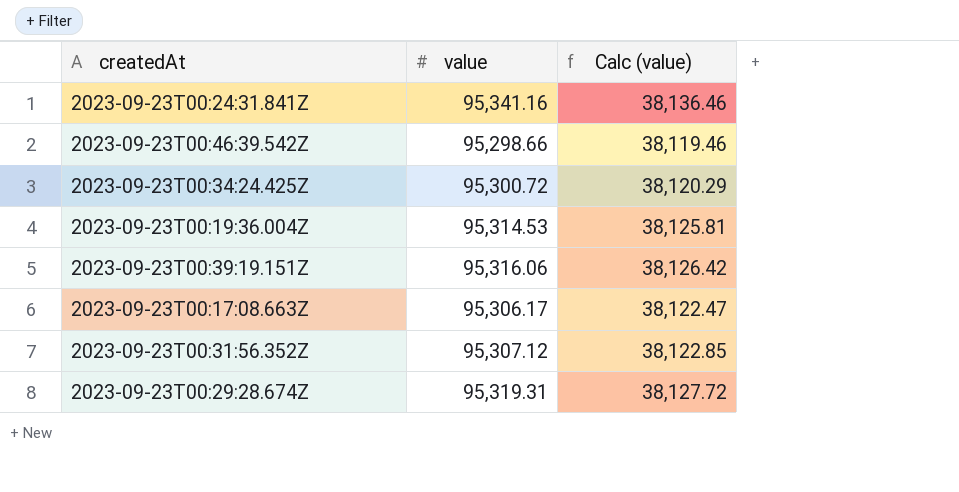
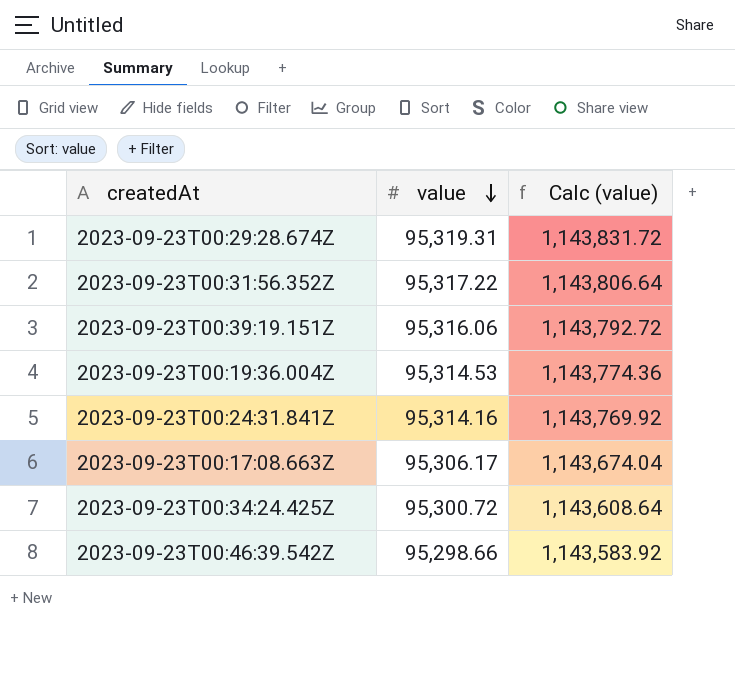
row order: none -> value descending
column Calc (value) | formula: [value] * 0.4 -> [value] * 12
2023-09-23T00:31:56.352Z | value: 95,307.12 -> 95,317.22
2023-09-23T00:24:31.841Z | value: 95,341.16 -> 95,314.16

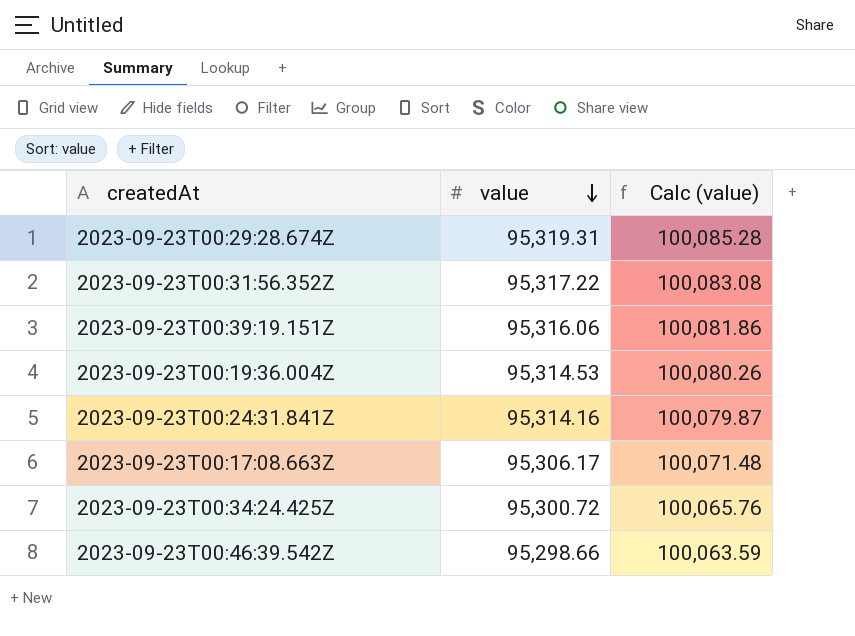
column Calc (value) | formula: [value] * 12 -> [value] * 1.05

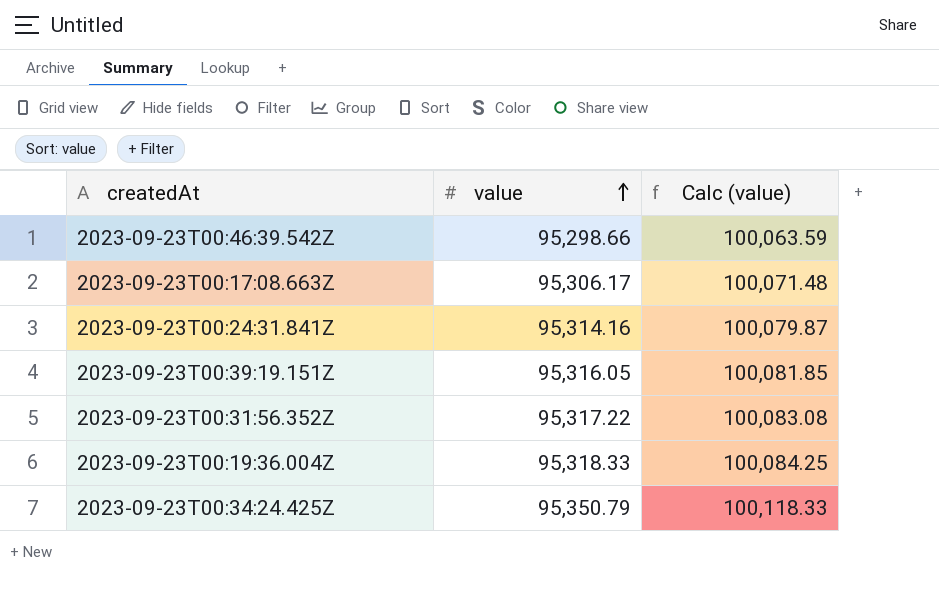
row order: value descending -> value ascending
row 2023-09-23T00:29:28.674Z: 95,319.31 | 100,085.28 -> none
2023-09-23T00:39:19.151Z | value: 95,316.06 -> 95,316.05
2023-09-23T00:39:19.151Z | Calc (value): 100,081.86 -> 100,081.85
2023-09-23T00:19:36.004Z | value: 95,314.53 -> 95,318.33
2023-09-23T00:19:36.004Z | Calc (value): 100,080.26 -> 100,084.25
2023-09-23T00:34:24.425Z | value: 95,300.72 -> 95,350.79
2023-09-23T00:34:24.425Z | Calc (value): 100,065.76 -> 100,118.33

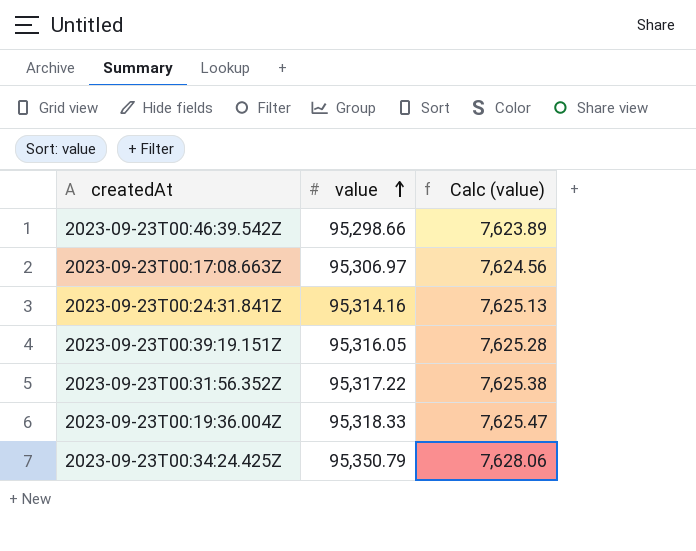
column Calc (value) | formula: [value] * 1.05 -> [value] * 0.08
2023-09-23T00:17:08.663Z | value: 95,306.17 -> 95,306.97

